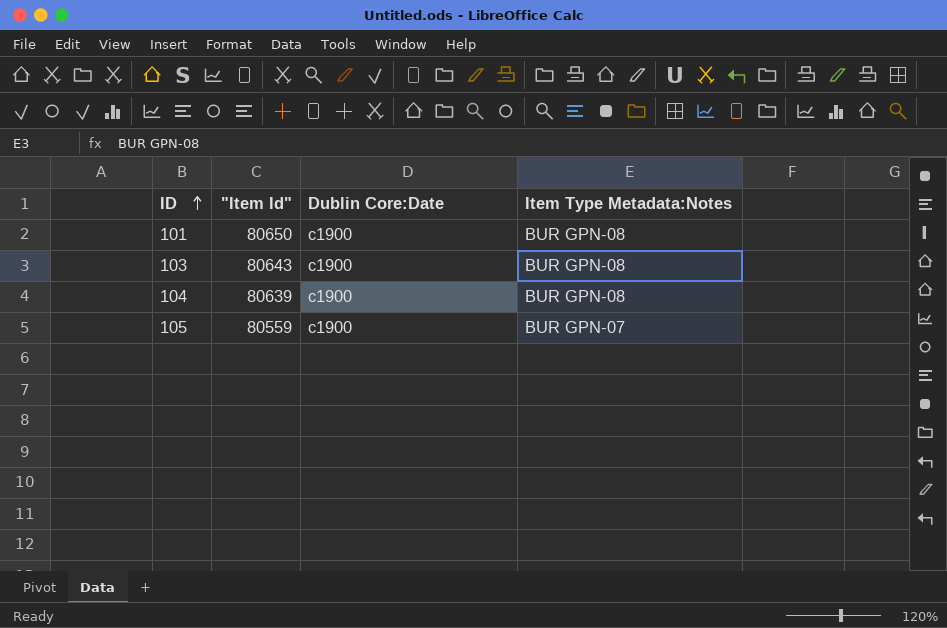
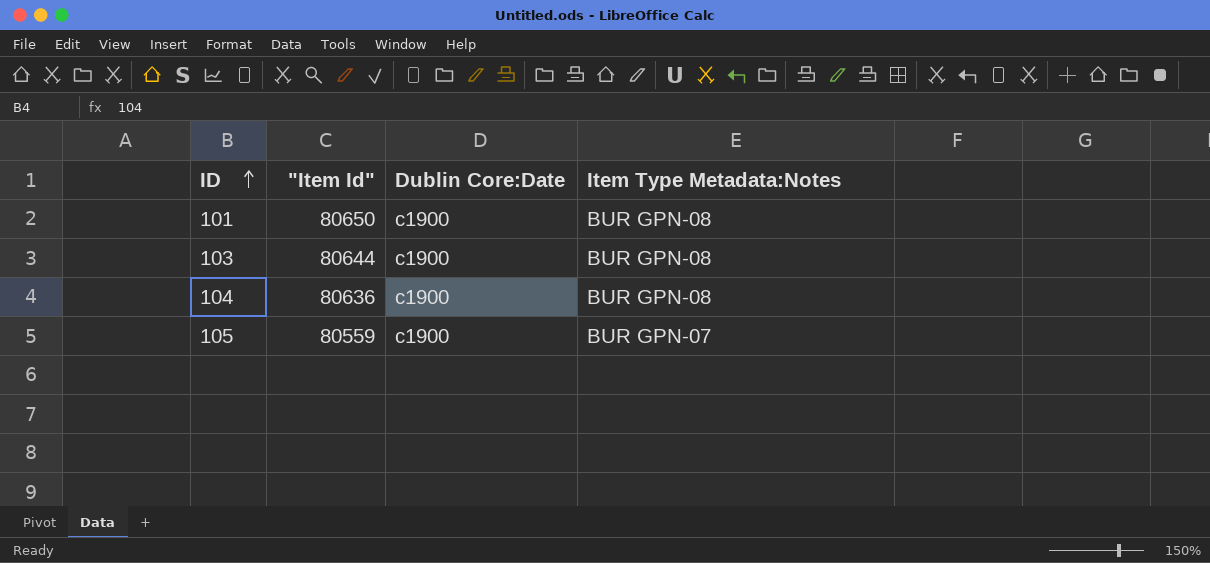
103 | "Item Id": 80643 -> 80644
104 | "Item Id": 80639 -> 80636

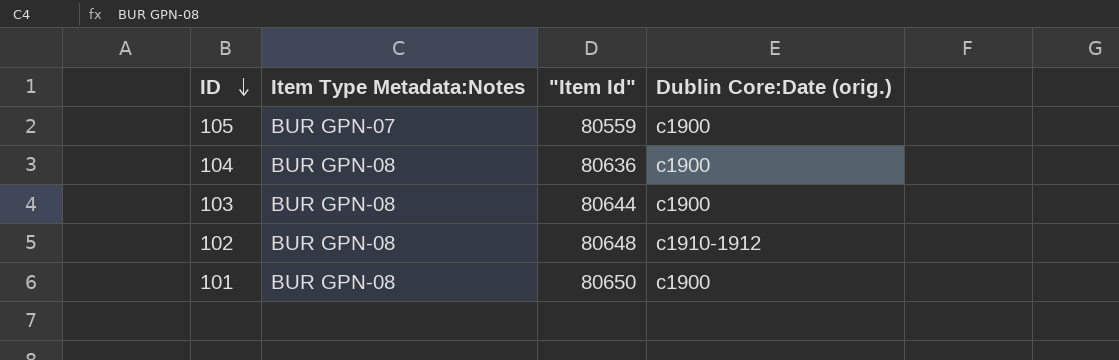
row order: ID ascending -> ID descending
column Item Type Metadata:Notes | position: 4 -> 2
column name: Dublin Core:Date -> Dublin Core:Date (orig.)
row 102: none -> BUR GPN-08 | 80648 | c1910-1912

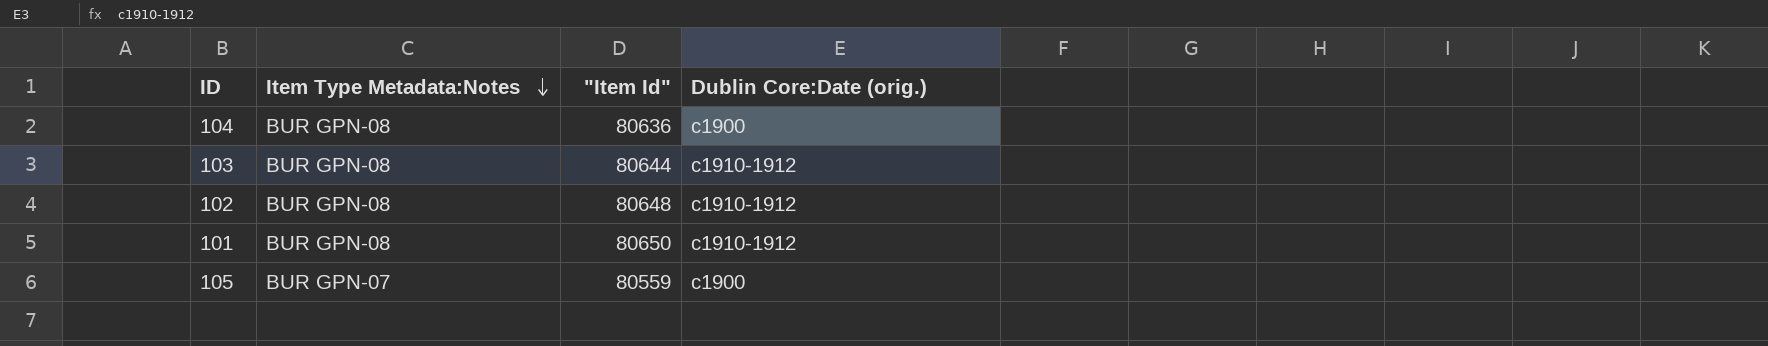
row order: ID descending -> Item Type Metadata:Notes descending
103 | Dublin Core:Date (orig.): c1900 -> c1910-1912
101 | Dublin Core:Date (orig.): c1900 -> c1910-1912

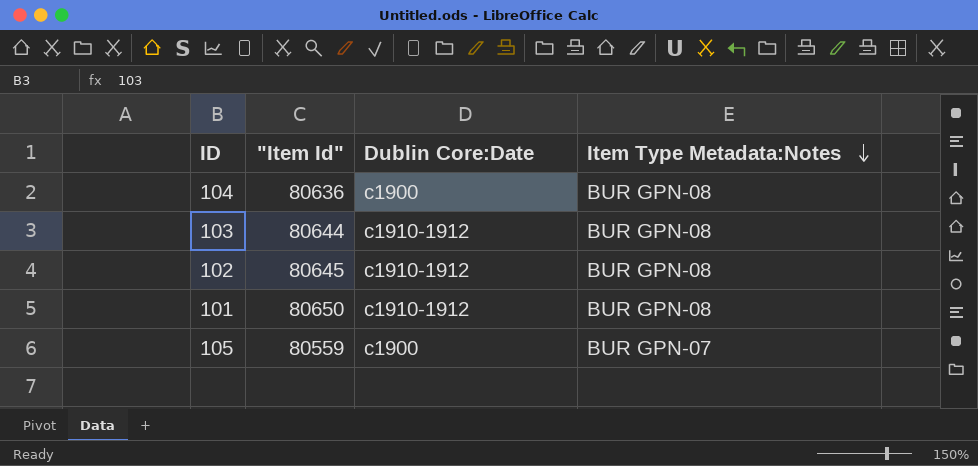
column name: Dublin Core:Date (orig.) -> Dublin Core:Date
column Item Type Metadata:Notes | position: 2 -> 4
102 | "Item Id": 80648 -> 80645

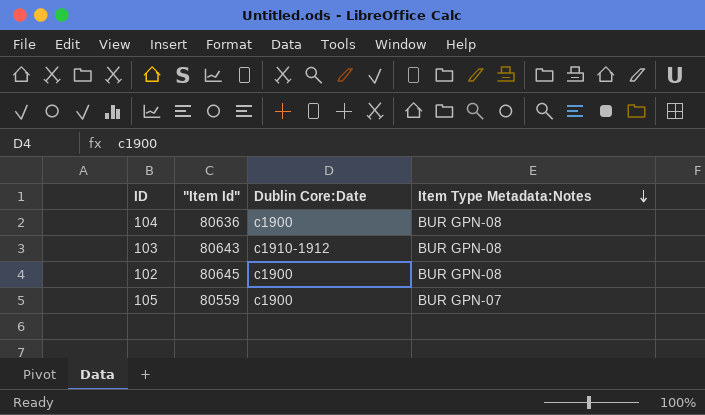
row 101: 80650 | c1910-1912 | BUR GPN-08 -> none
103 | "Item Id": 80644 -> 80643
102 | Dublin Core:Date: c1910-1912 -> c1900

